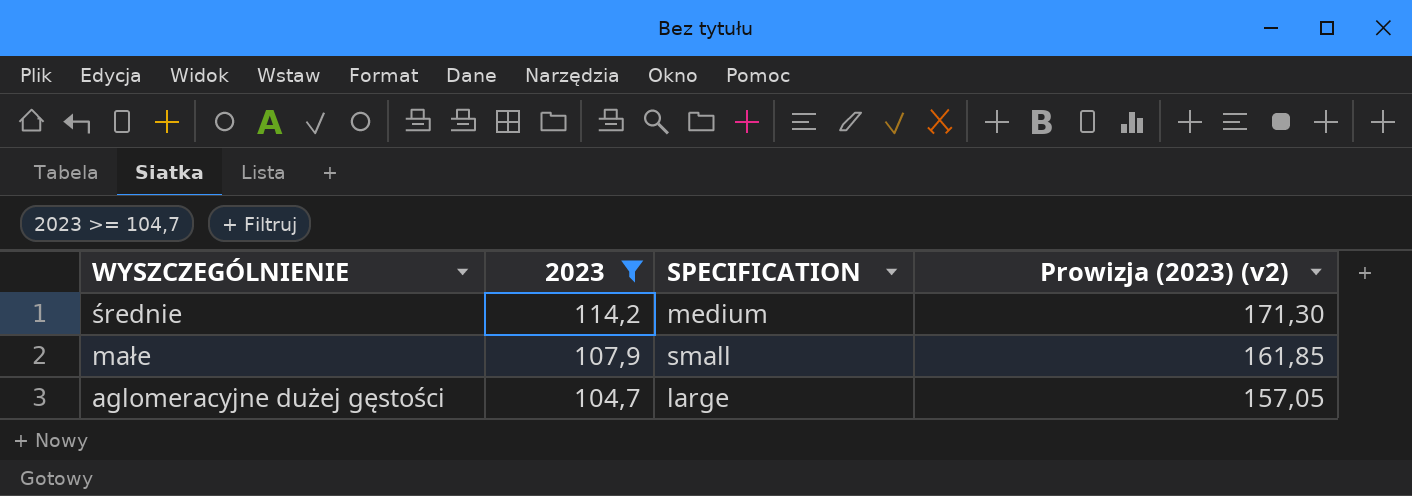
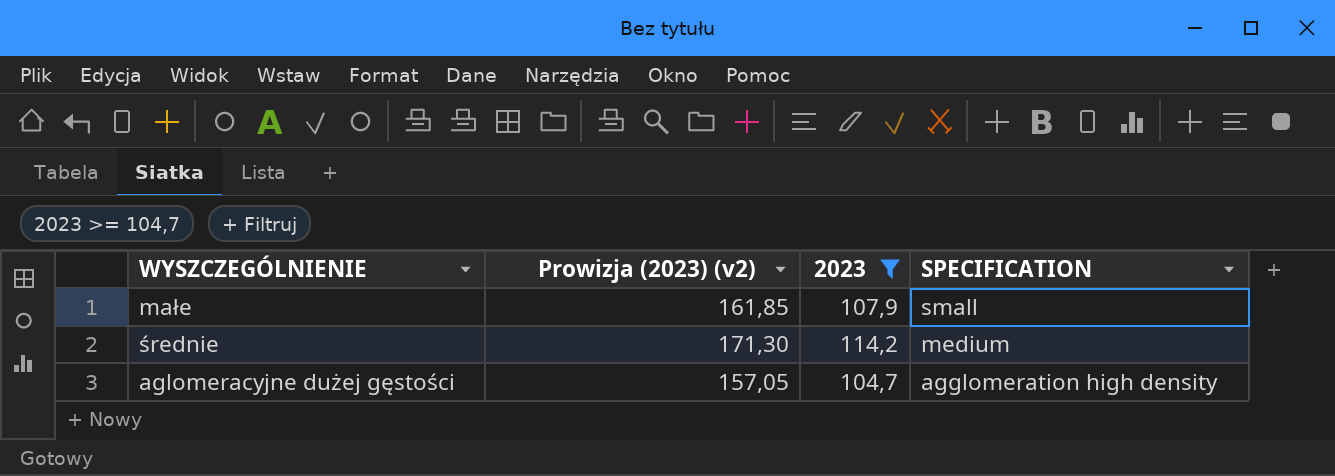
row order: WYSZCZEGÓLNIENIE descending -> SPECIFICATION descending
column Prowizja (2023) (v2) | position: 4 -> 2
aglomeracyjne dużej gęstości | SPECIFICATION: large -> agglomeration high density

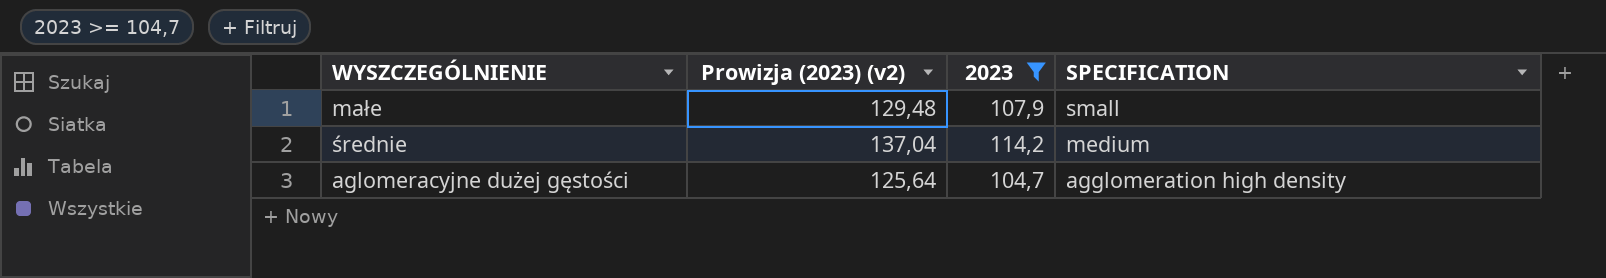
column Prowizja (2023) (v2) | formula: [2023] * 1,5 -> [2023] * 1,2

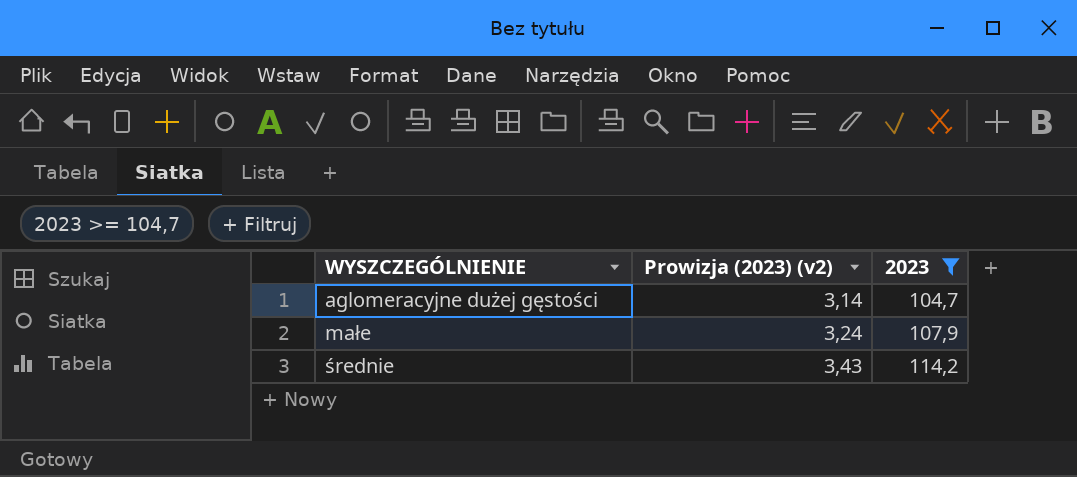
row order: SPECIFICATION descending -> WYSZCZEGÓLNIENIE ascending
column SPECIFICATION | position: 4 -> none
column Prowizja (2023) (v2) | formula: [2023] * 1,2 -> [2023] * 0,03

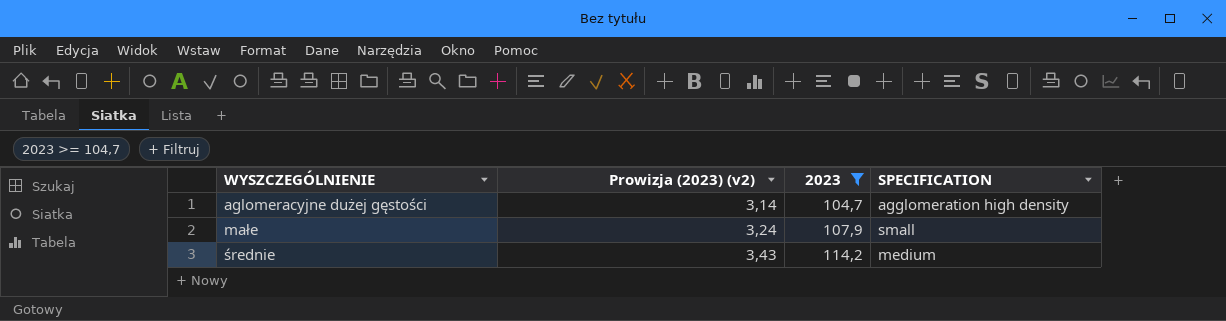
column SPECIFICATION | position: none -> 4

